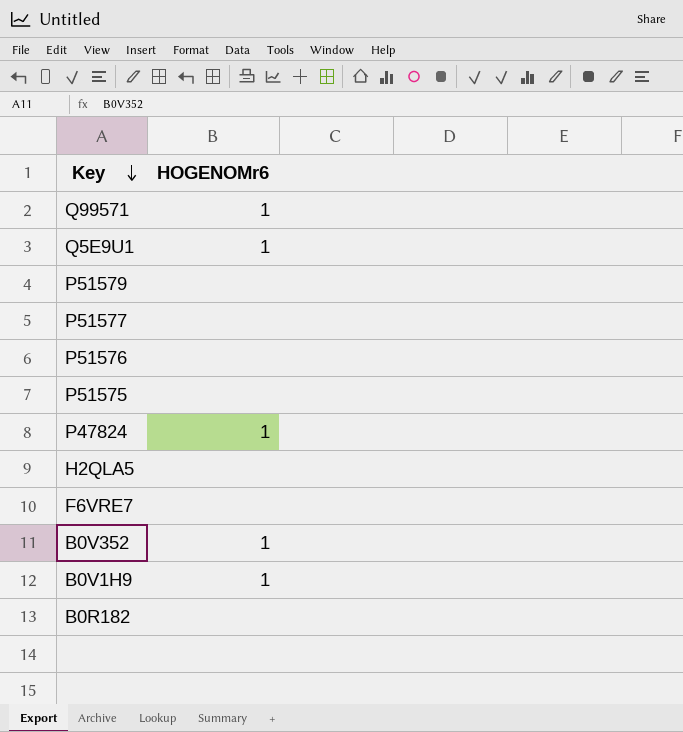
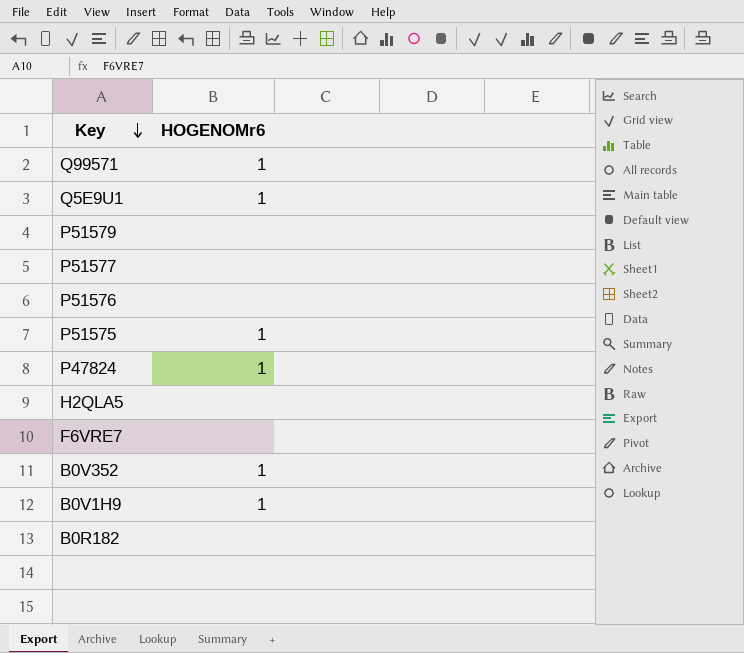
P51575 | HOGENOMr6: none -> 1

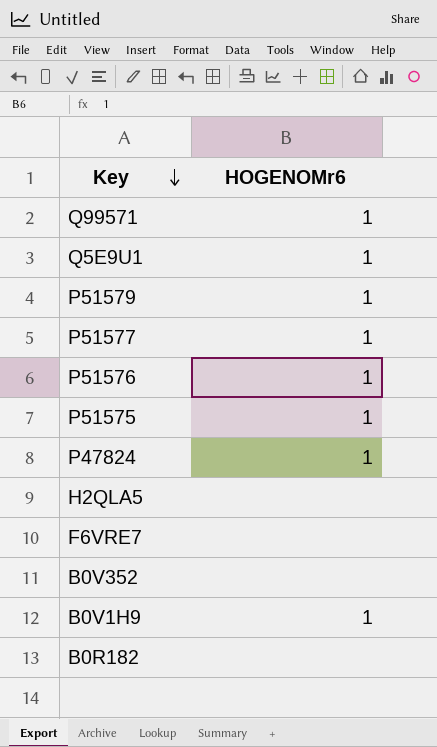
P51579 | HOGENOMr6: none -> 1
P51577 | HOGENOMr6: none -> 1
P51576 | HOGENOMr6: none -> 1
B0V352 | HOGENOMr6: 1 -> none

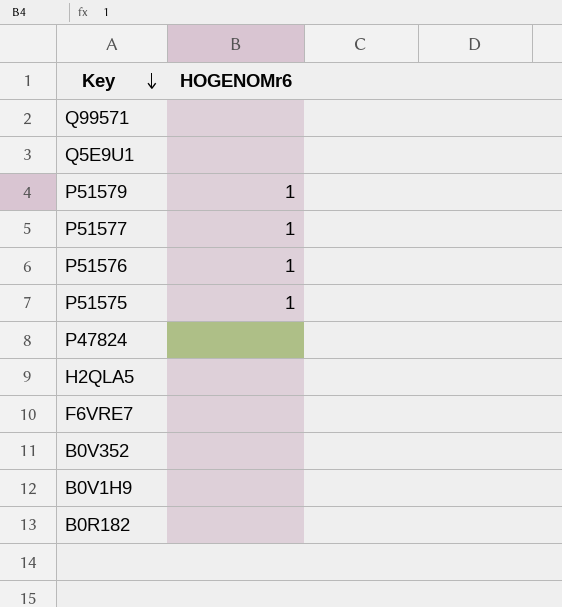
Q99571 | HOGENOMr6: 1 -> none
Q5E9U1 | HOGENOMr6: 1 -> none
P47824 | HOGENOMr6: 1 -> none
B0V1H9 | HOGENOMr6: 1 -> none

